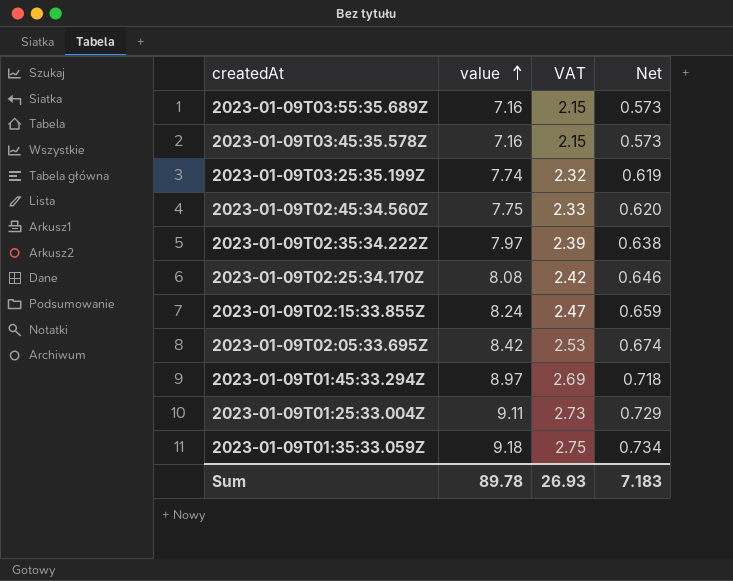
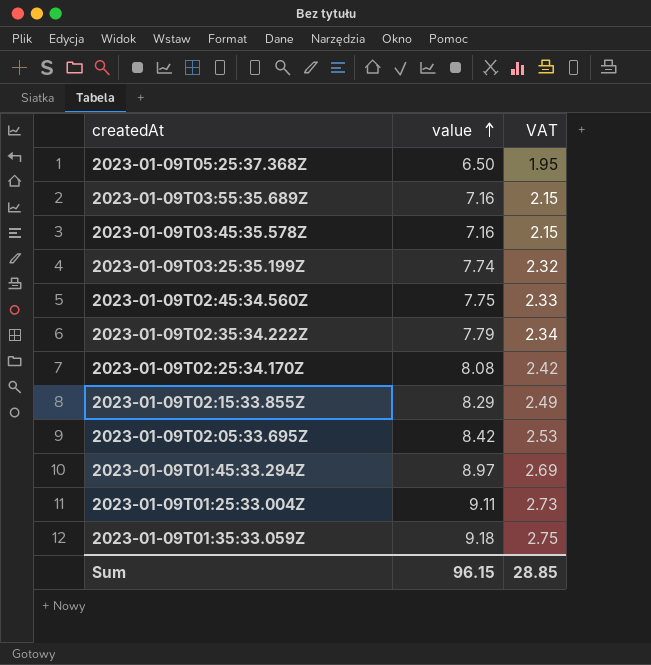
column Net | formula: [value] * 0.08 -> none
row 2023-01-09T05:25:37.368Z: none -> 6.50 | 1.95
2023-01-09T02:35:34.222Z | value: 7.97 -> 7.79
2023-01-09T02:35:34.222Z | VAT: 2.39 -> 2.34
2023-01-09T02:15:33.855Z | value: 8.24 -> 8.29
2023-01-09T02:15:33.855Z | VAT: 2.47 -> 2.49
Sum | value: 89.78 -> 96.15
Sum | VAT: 26.93 -> 28.85

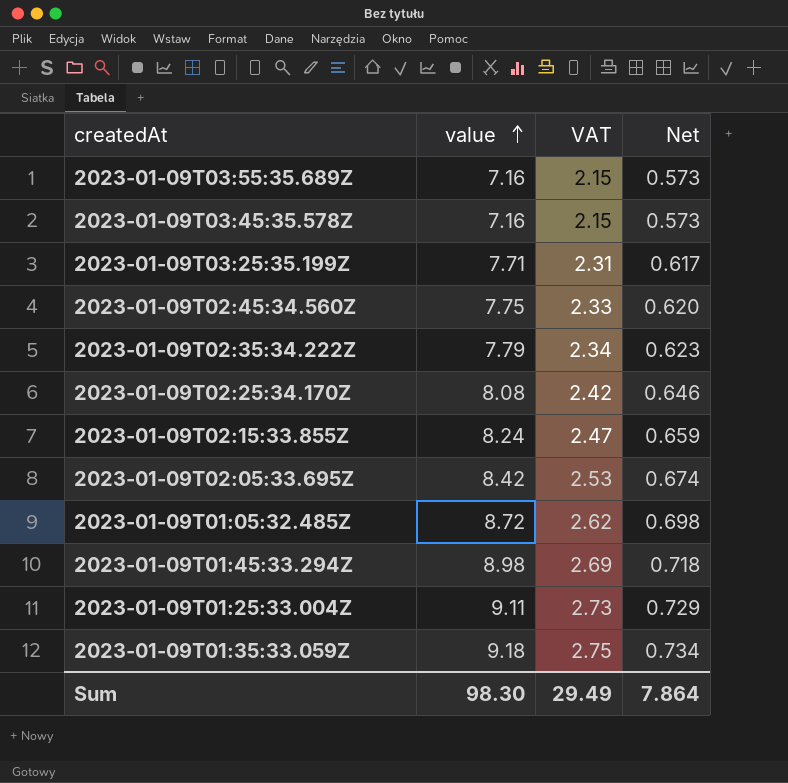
column Net | formula: none -> [value] * 0.08
row 2023-01-09T05:25:37.368Z: 6.50 | 1.95 -> none
2023-01-09T03:25:35.199Z | value: 7.74 -> 7.71
2023-01-09T03:25:35.199Z | VAT: 2.32 -> 2.31
2023-01-09T02:15:33.855Z | value: 8.29 -> 8.24
2023-01-09T02:15:33.855Z | VAT: 2.49 -> 2.47
row 2023-01-09T01:05:32.485Z: none -> 8.72 | 2.62 | 0.698
2023-01-09T01:45:33.294Z | value: 8.97 -> 8.98
Sum | value: 96.15 -> 98.30
Sum | VAT: 28.85 -> 29.49

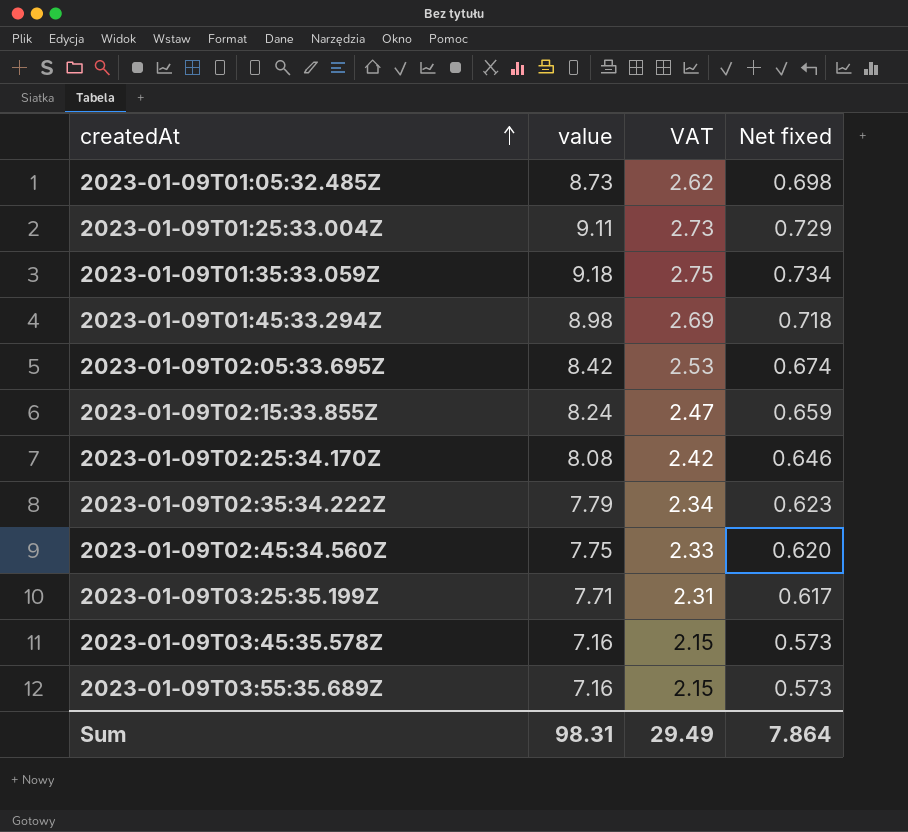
row order: value ascending -> createdAt ascending
column name: Net -> Net fixed
2023-01-09T01:05:32.485Z | value: 8.72 -> 8.73
Sum | value: 98.30 -> 98.31

